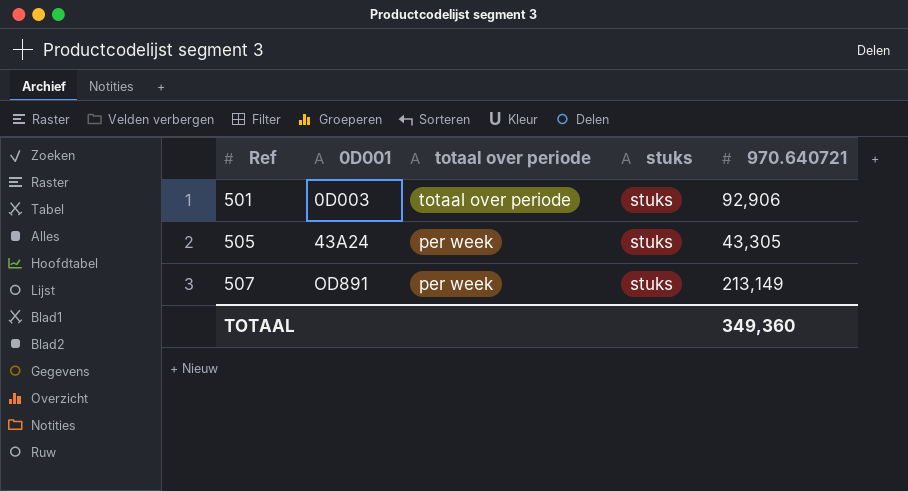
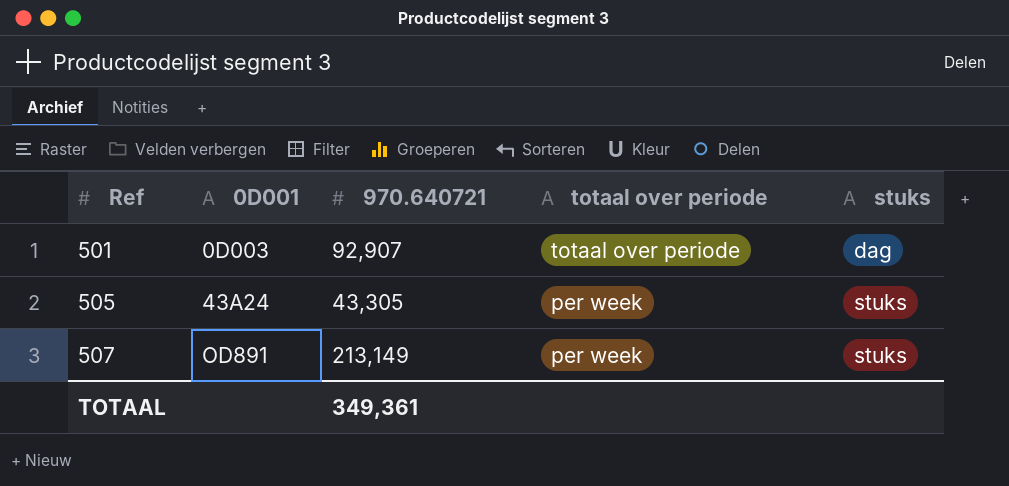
column 970.640721 | position: 5 -> 3
501 | 970.640721: 92,906 -> 92,907
501 | stuks: stuks -> dag
TOTAAL | 970.640721: 349,360 -> 349,361

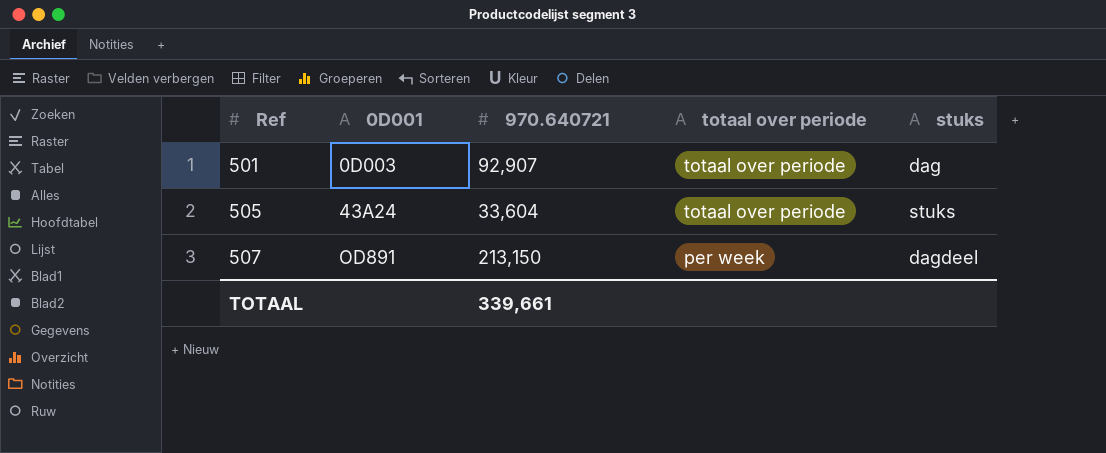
505 | 970.640721: 43,305 -> 33,604
505 | totaal over periode: per week -> totaal over periode
507 | 970.640721: 213,149 -> 213,150
507 | stuks: stuks -> dagdeel
TOTAAL | 970.640721: 349,361 -> 339,661

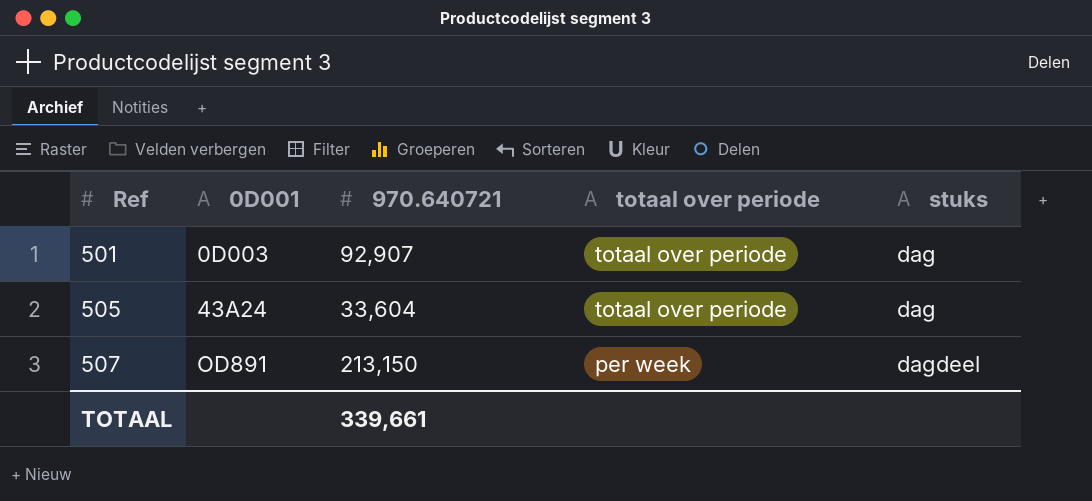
505 | stuks: stuks -> dag

